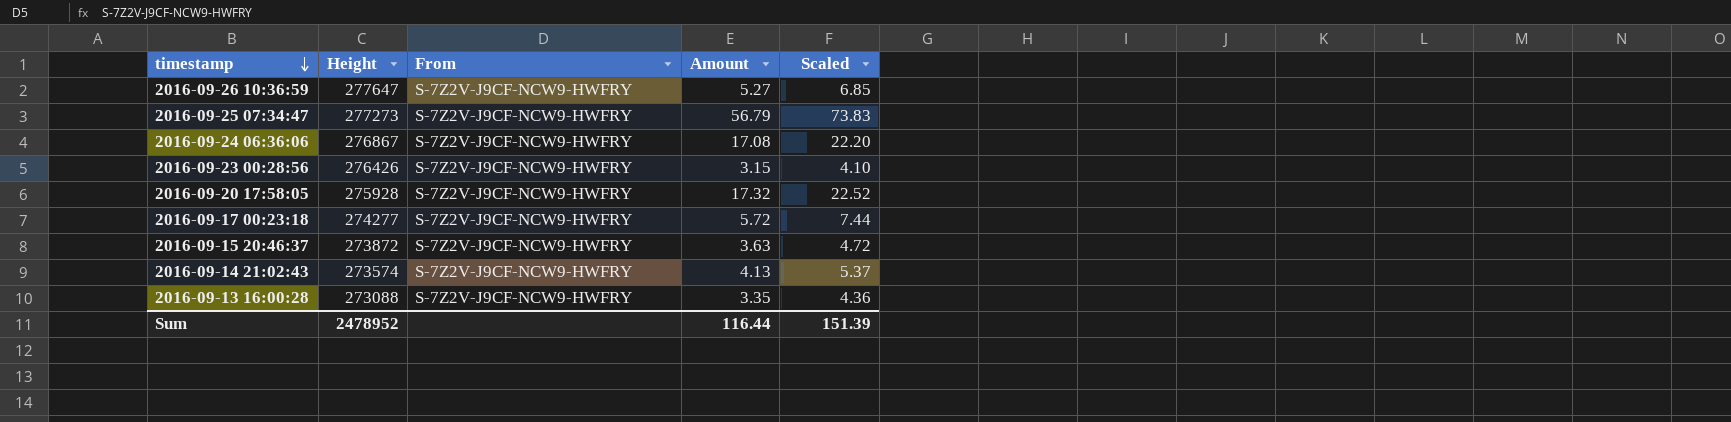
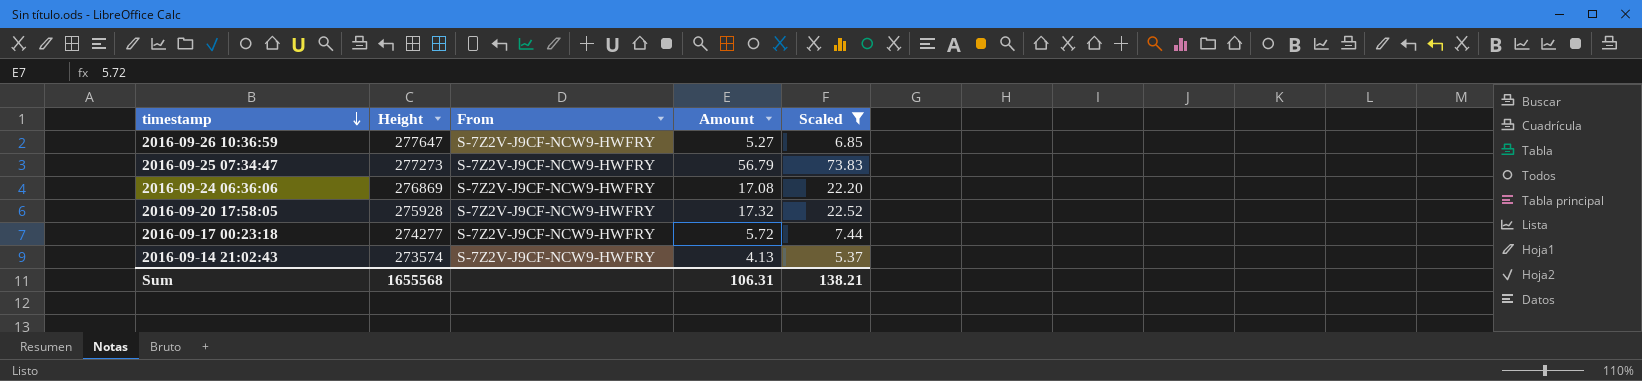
filter: none -> Scaled >= 5.37
2016-09-24 06:36:06 | Height: 276867 -> 276869
Sum | Height: 2478952 -> 1655568
Sum | Amount: 116.44 -> 106.31
Sum | Scaled: 151.39 -> 138.21

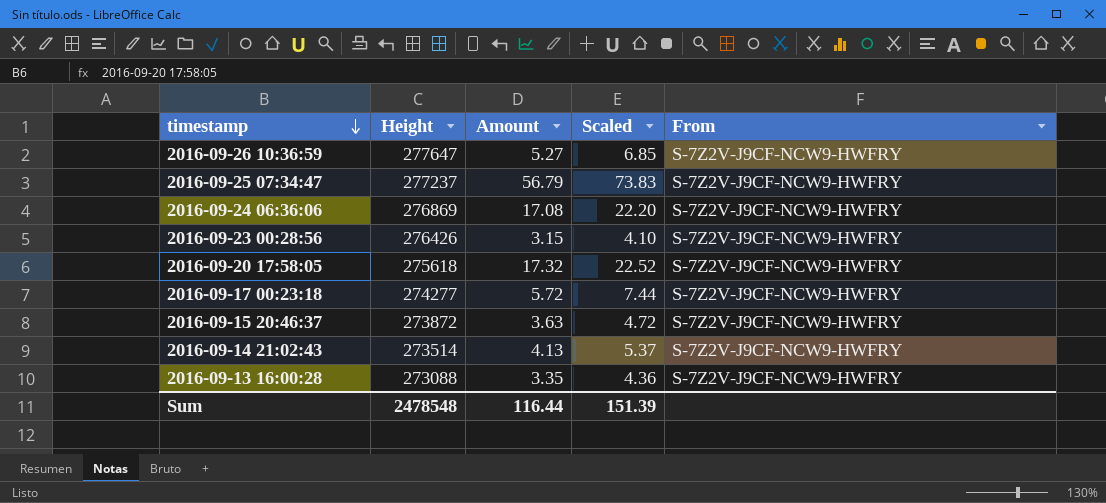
filter: Scaled >= 5.37 -> none
column From | position: 3 -> 5
2016-09-25 07:34:47 | Height: 277273 -> 277237
2016-09-20 17:58:05 | Height: 275928 -> 275618
2016-09-14 21:02:43 | Height: 273574 -> 273514
Sum | Height: 1655568 -> 2478548
Sum | Amount: 106.31 -> 116.44
Sum | Scaled: 138.21 -> 151.39

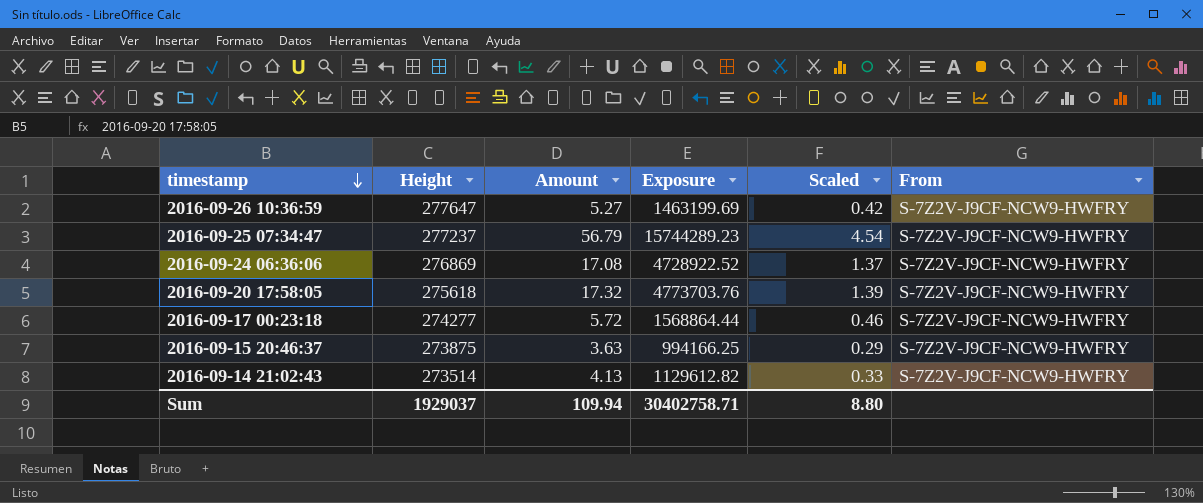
column Exposure | formula: none -> [Height] * [Amount]
column Scaled | formula: [Amount] * 1.3 -> [Amount] * 0.08
row 2016-09-23 00:28:56: 276426 | 3.15 | 4.10 | S-7Z2V-J9CF-NCW9-HWFRY -> none
row 2016-09-13 16:00:28: 273088 | 3.35 | 4.36 | S-7Z2V-J9CF-NCW9-HWFRY -> none
2016-09-15 20:46:37 | Height: 273872 -> 273875
Sum | Height: 2478548 -> 1929037
Sum | Amount: 116.44 -> 109.94
Sum | Scaled: 151.39 -> 8.80

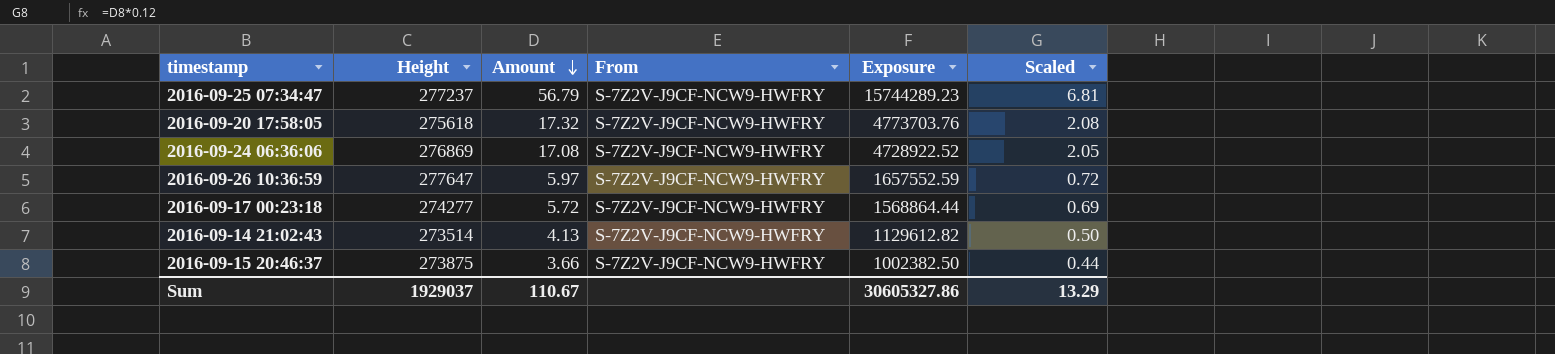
row order: timestamp descending -> Amount descending
column From | position: 6 -> 4
column Scaled | formula: [Amount] * 0.08 -> [Amount] * 0.12
2016-09-26 10:36:59 | Amount: 5.27 -> 5.97
2016-09-26 10:36:59 | Exposure: 1463199.69 -> 1657552.59
2016-09-15 20:46:37 | Amount: 3.63 -> 3.66
2016-09-15 20:46:37 | Exposure: 994166.25 -> 1002382.50
Sum | Amount: 109.94 -> 110.67
Sum | Exposure: 30402758.71 -> 30605327.86
Sum | Scaled: 8.80 -> 13.29

